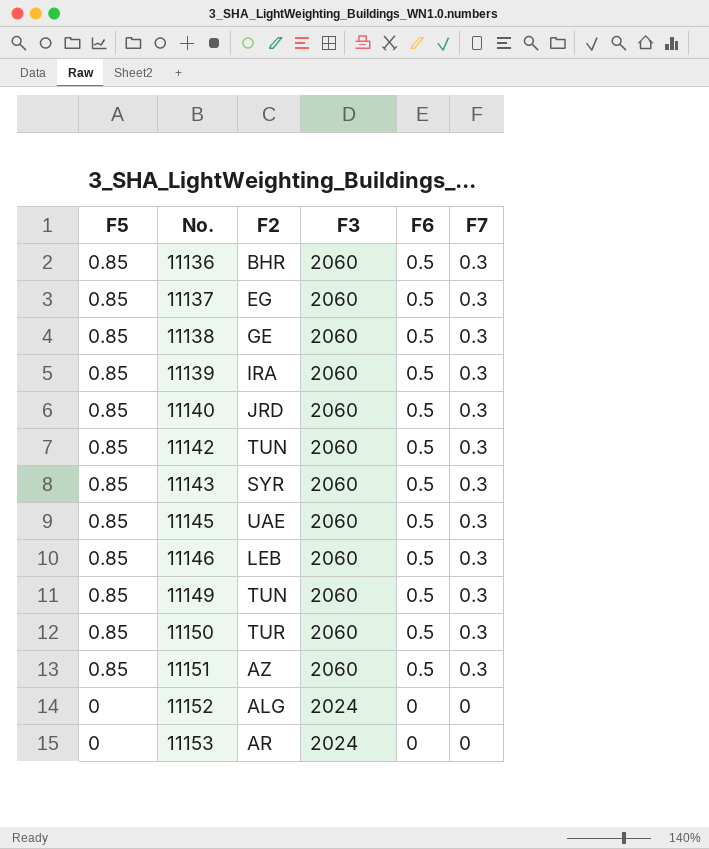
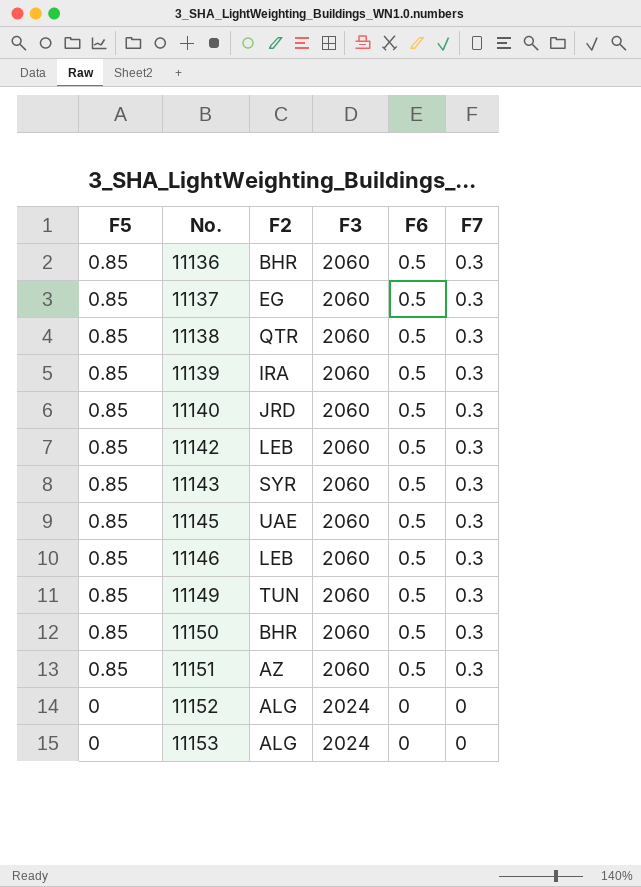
11138 | F2: GE -> QTR
11142 | F2: TUN -> LEB
11150 | F2: TUR -> BHR
11153 | F2: AR -> ALG

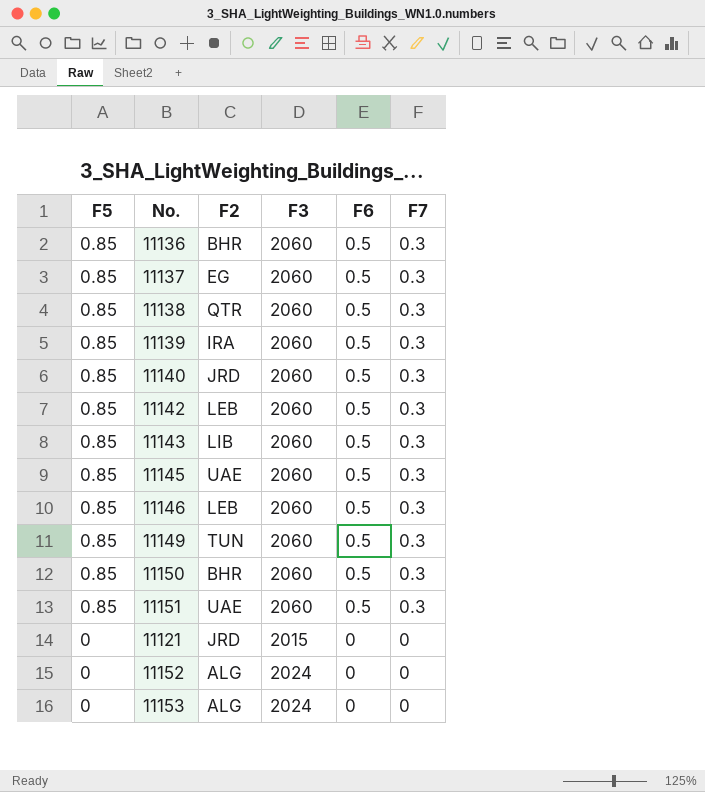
11143 | F2: SYR -> LIB
11151 | F2: AZ -> UAE
row 11121: none -> 0 | JRD | 2015 | 0 | 0

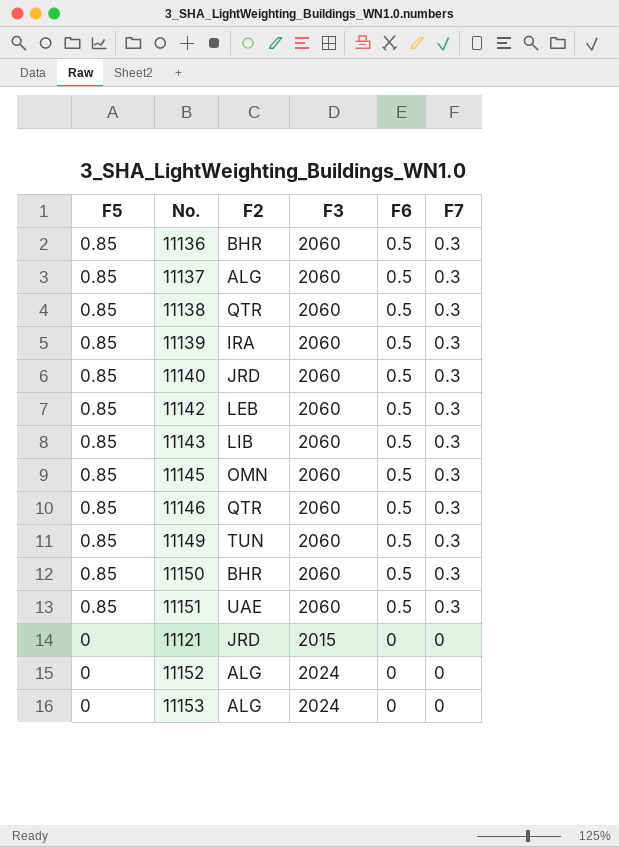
11137 | F2: EG -> ALG
11145 | F2: UAE -> OMN
11146 | F2: LEB -> QTR

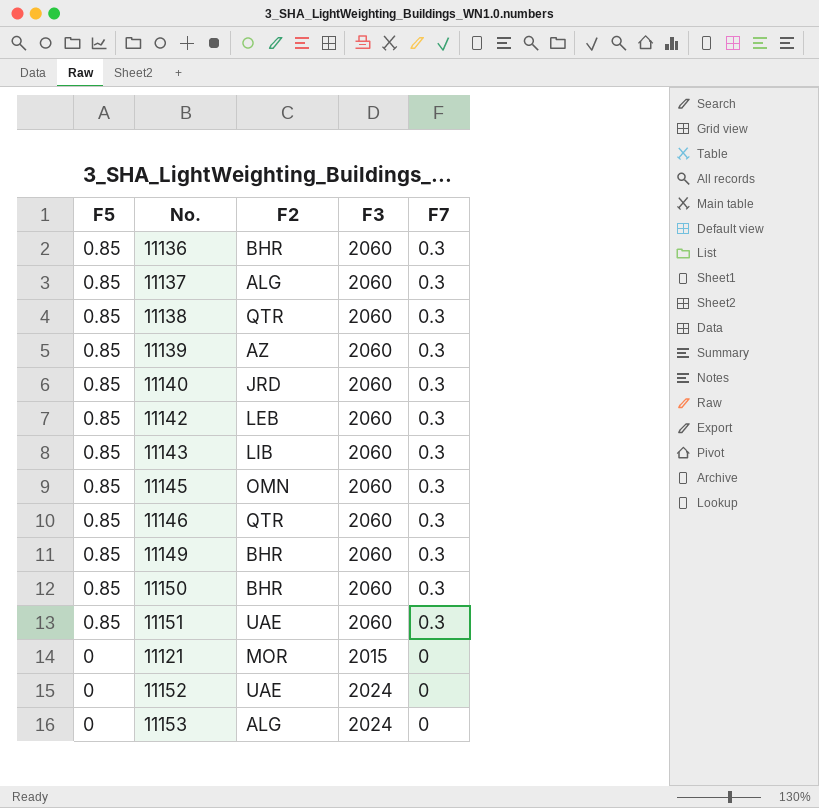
column F6 | position: 5 -> none
11139 | F2: IRA -> AZ
11149 | F2: TUN -> BHR
11121 | F2: JRD -> MOR
11152 | F2: ALG -> UAE

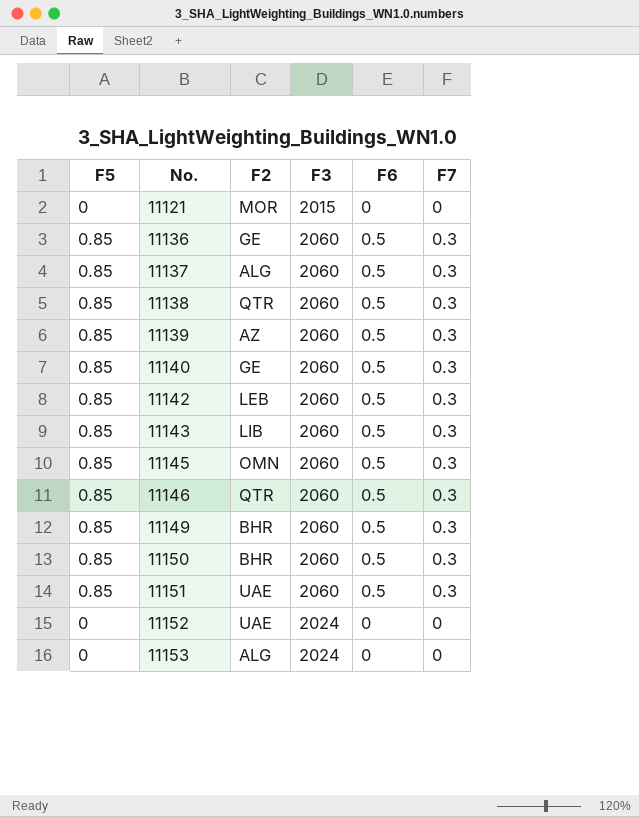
row order: F5 descending -> No. ascending
column F6 | position: none -> 5
11136 | F2: BHR -> GE
11140 | F2: JRD -> GE

